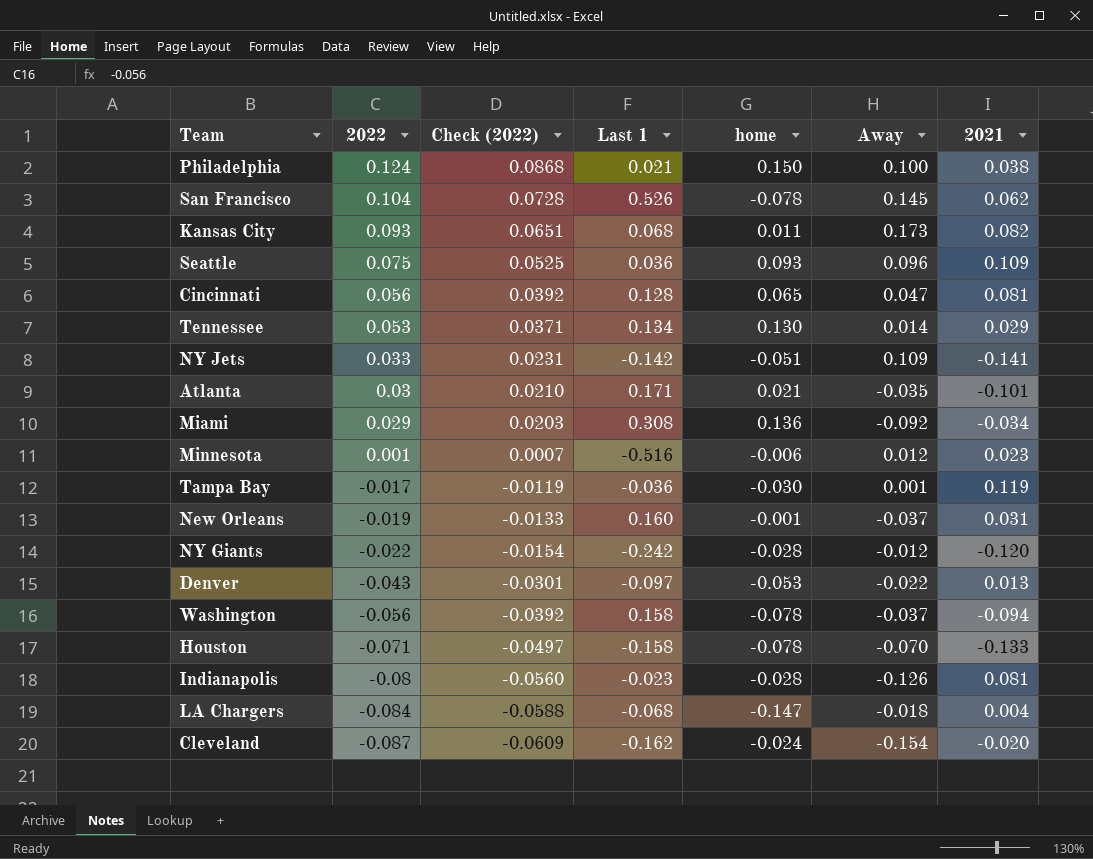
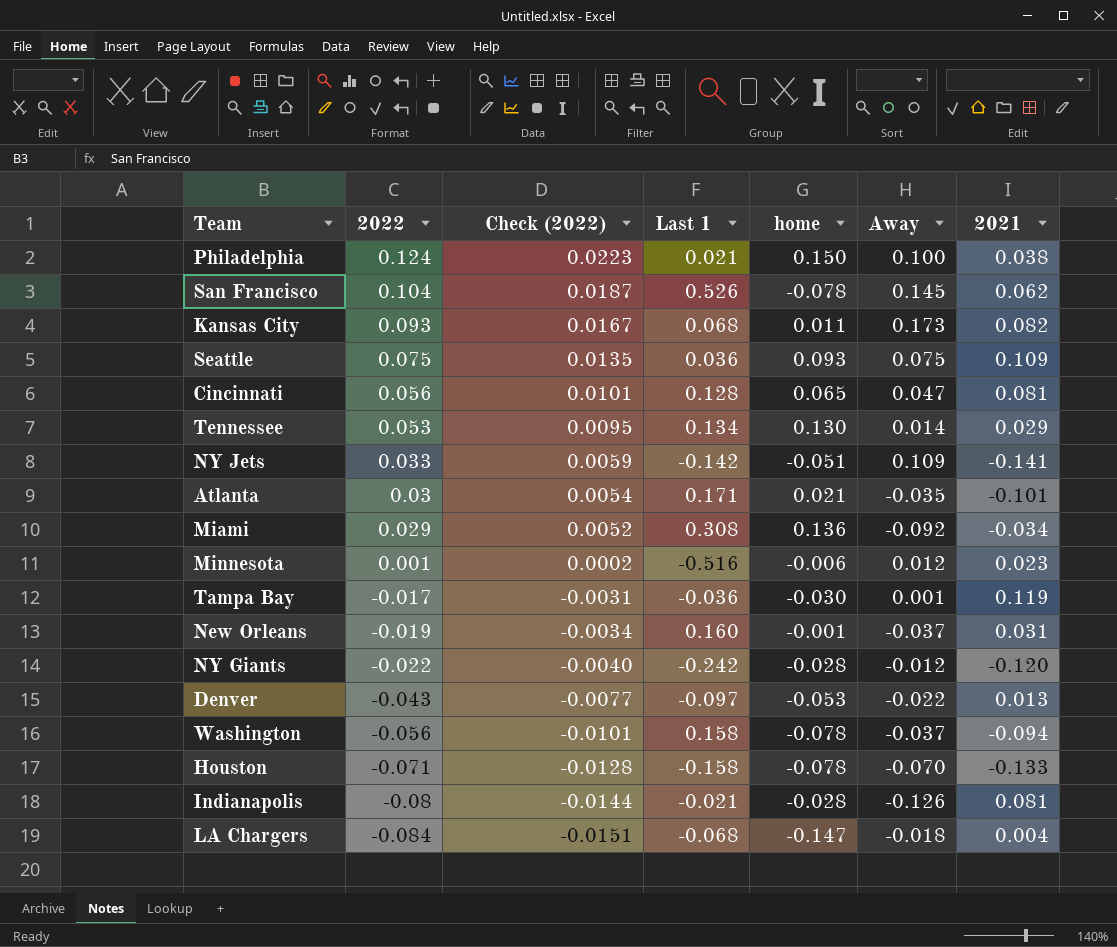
column Check (2022) | formula: [2022] * 0.7 -> [2022] * 0.18
row Cleveland: -0.087 | -0.0609 | -0.162 | -0.024 | -0.154 | -0.020 -> none
Seattle | Away: 0.096 -> 0.075
Indianapolis | Last 1: -0.023 -> -0.021

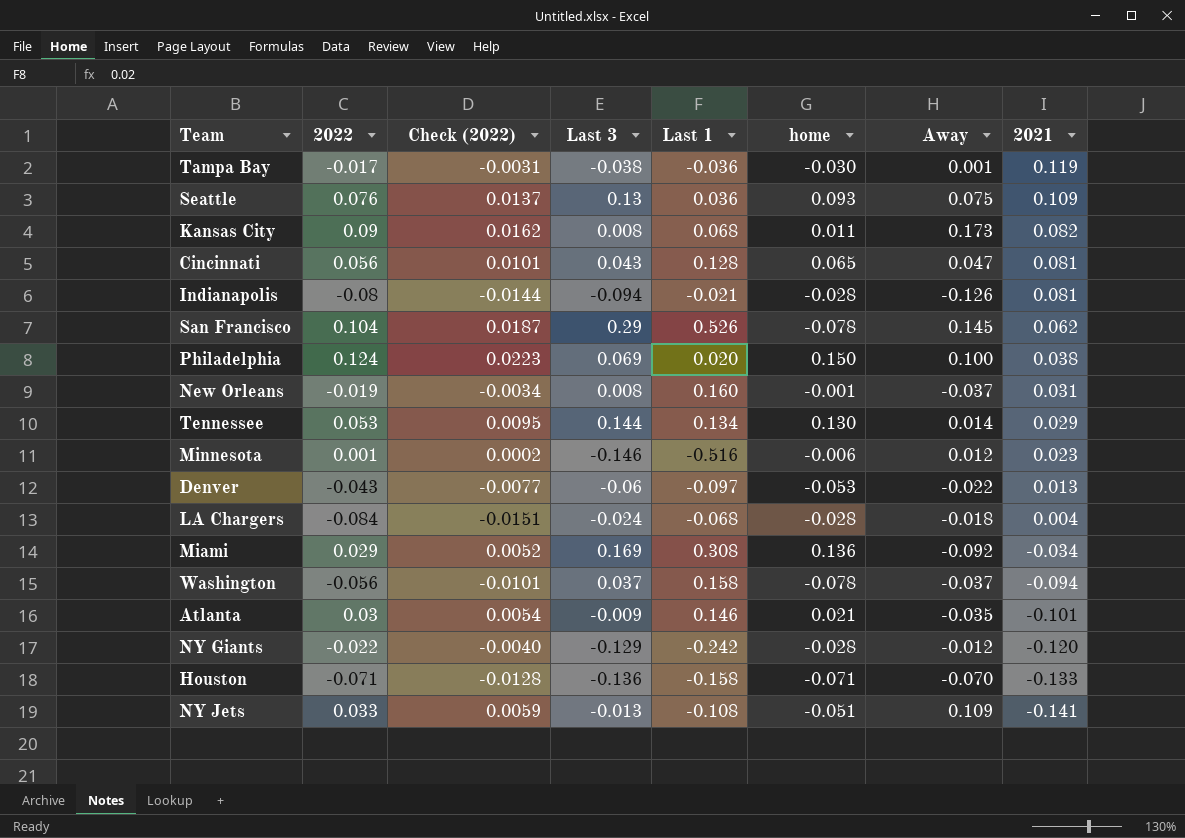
row order: 2022 descending -> 2021 descending
column Last 3 | position: none -> 4
Seattle | 2022: 0.075 -> 0.076
Seattle | Check (2022): 0.0135 -> 0.0137
Kansas City | 2022: 0.093 -> 0.09
Kansas City | Check (2022): 0.0167 -> 0.0162
Philadelphia | Last 1: 0.021 -> 0.020
LA Chargers | home: -0.147 -> -0.028
Atlanta | Last 1: 0.171 -> 0.146
Houston | home: -0.078 -> -0.071
NY Jets | Last 1: -0.142 -> -0.108

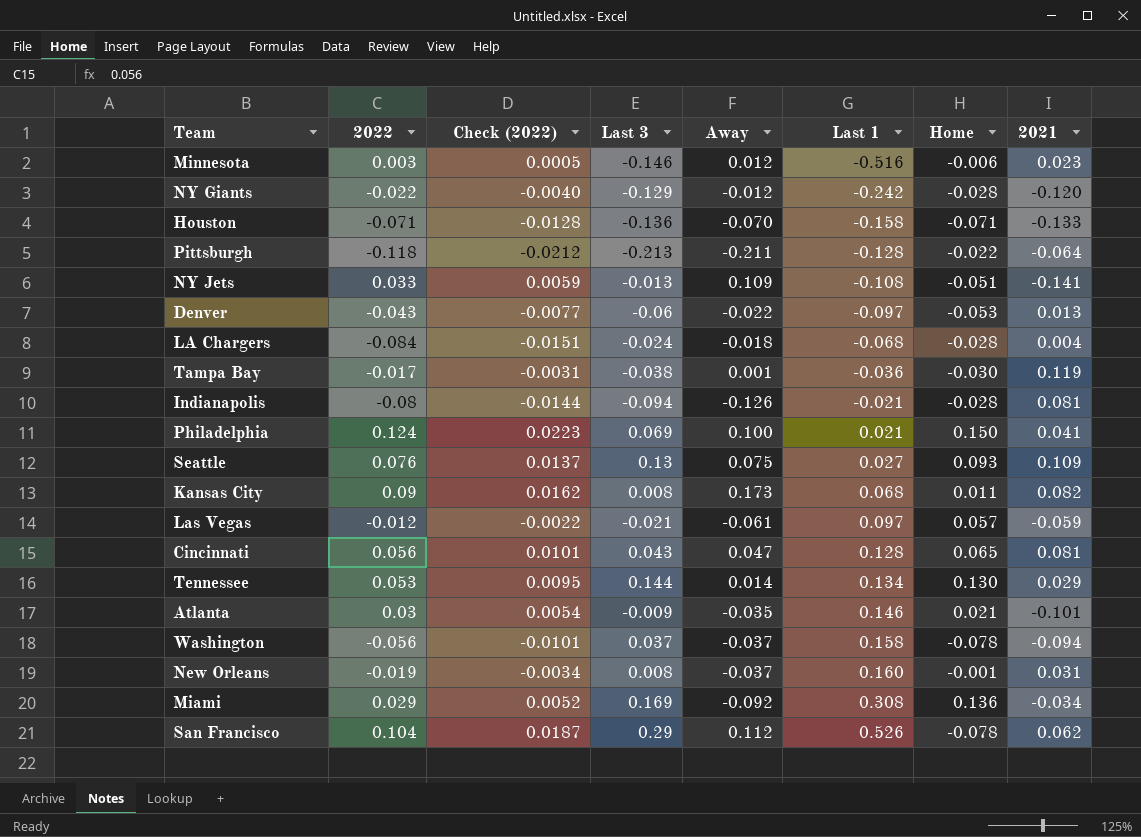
row order: 2021 descending -> Last 1 ascending
column Away | position: 7 -> 5
column name: home -> Home
Minnesota | 2022: 0.001 -> 0.003
Minnesota | Check (2022): 0.0002 -> 0.0005
row Pittsburgh: none -> -0.118 | -0.0212 | -0.213 | -0.211 | -0.128 | -0.022 | -0.064
Philadelphia | Last 1: 0.020 -> 0.021
Philadelphia | 2021: 0.038 -> 0.041
Seattle | Last 1: 0.036 -> 0.027
row Las Vegas: none -> -0.012 | -0.0022 | -0.021 | -0.061 | 0.097 | 0.057 | -0.059
San Francisco | Away: 0.145 -> 0.112

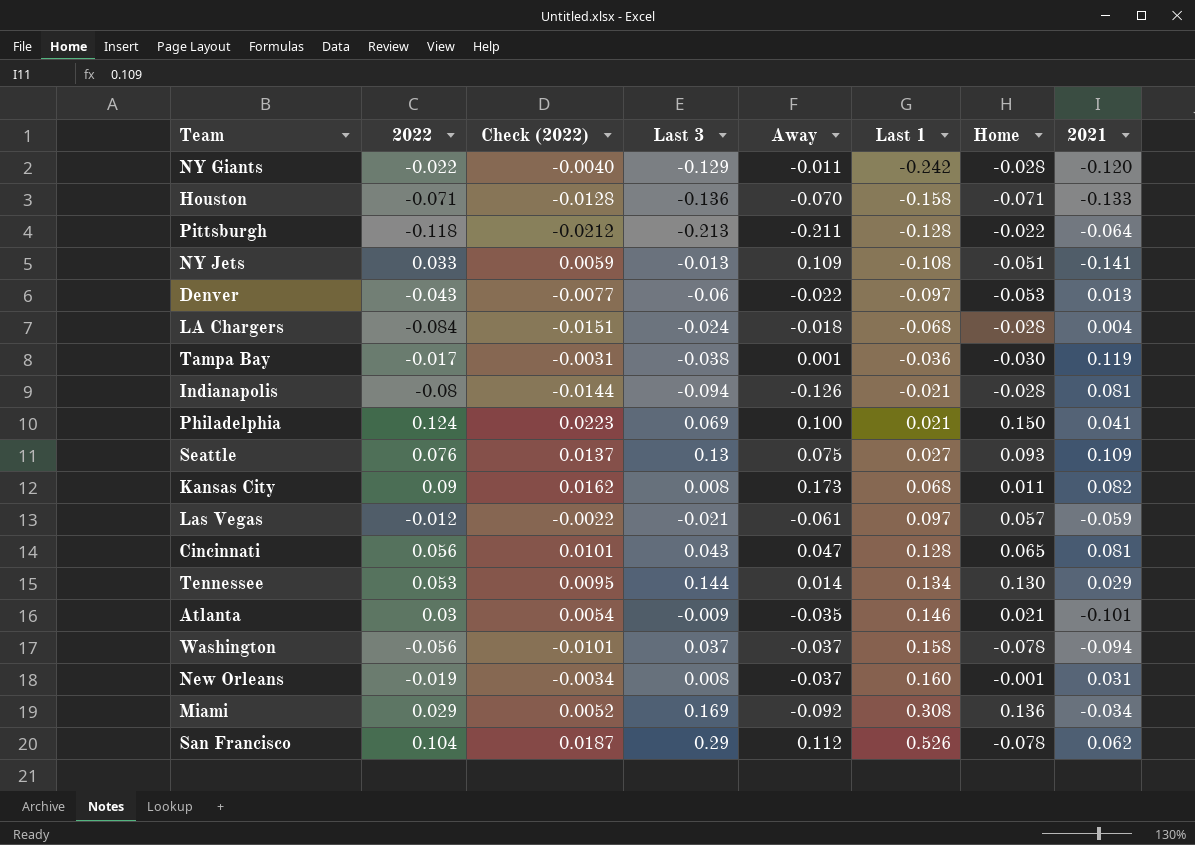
row Minnesota: 0.003 | 0.0005 | -0.146 | 0.012 | -0.516 | -0.006 | 0.023 -> none
NY Giants | Away: -0.012 -> -0.011

